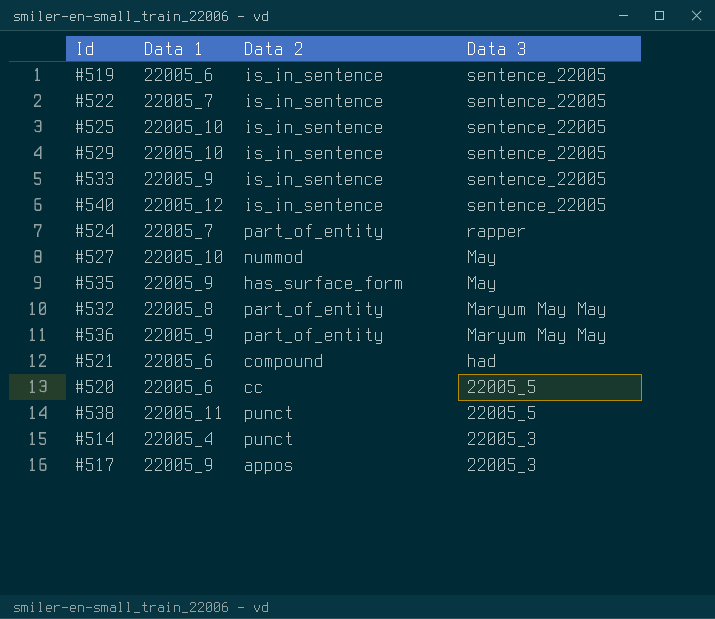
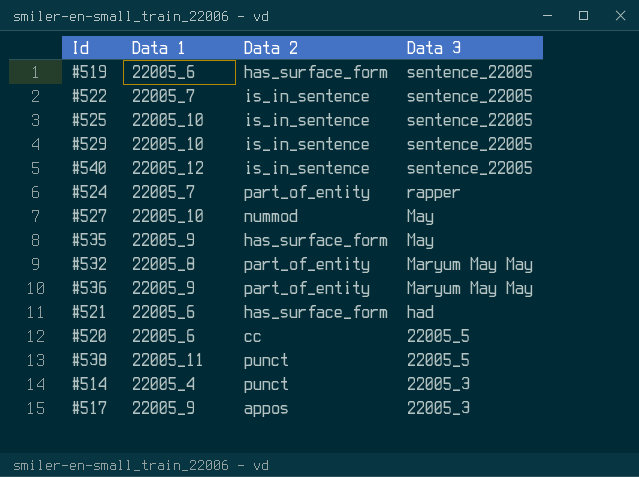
row #533: 22005_9 | is_in_sentence | sentence_22005 -> none
#519 | Data 2: is_in_sentence -> has_surface_form
#521 | Data 2: compound -> has_surface_form

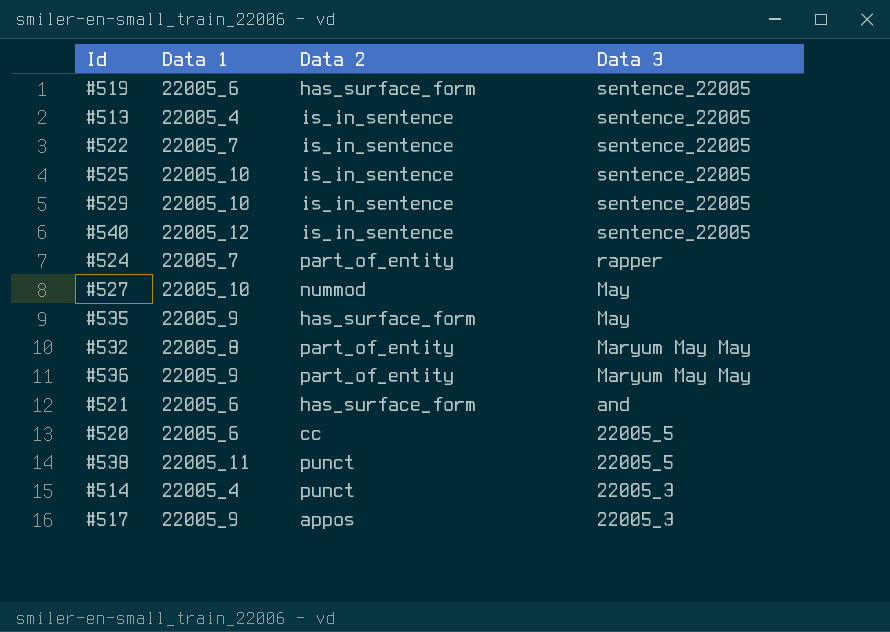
row #513: none -> 22005_4 | is_in_sentence | sentence_22005
#521 | Data 3: had -> and

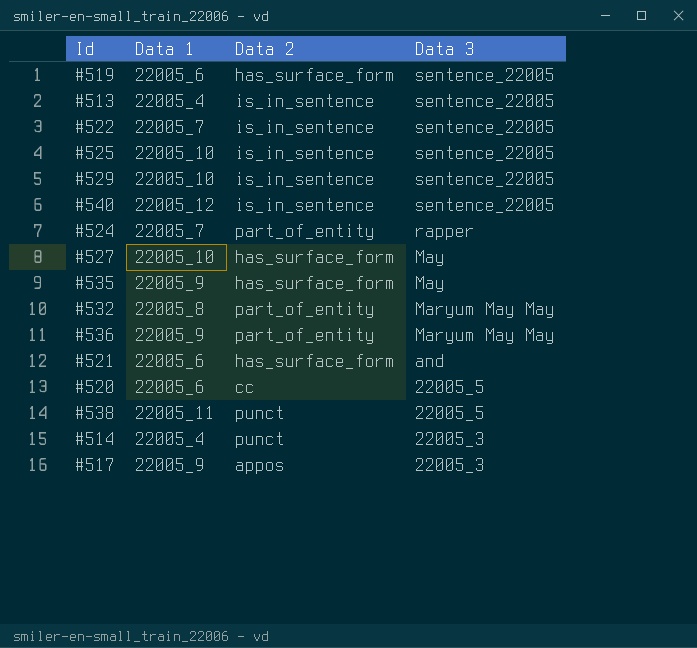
#527 | Data 2: nummod -> has_surface_form

